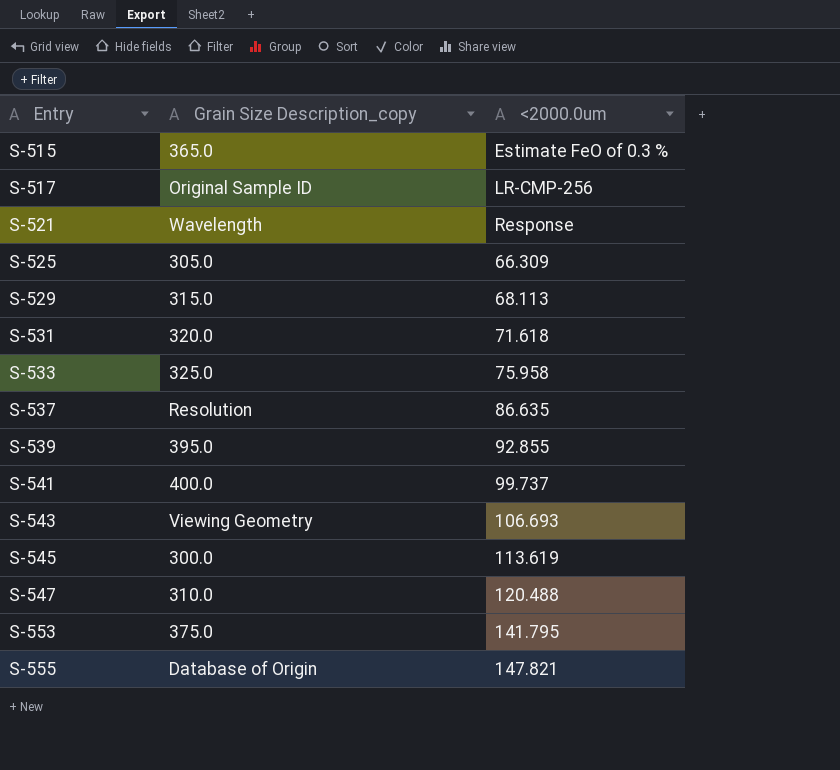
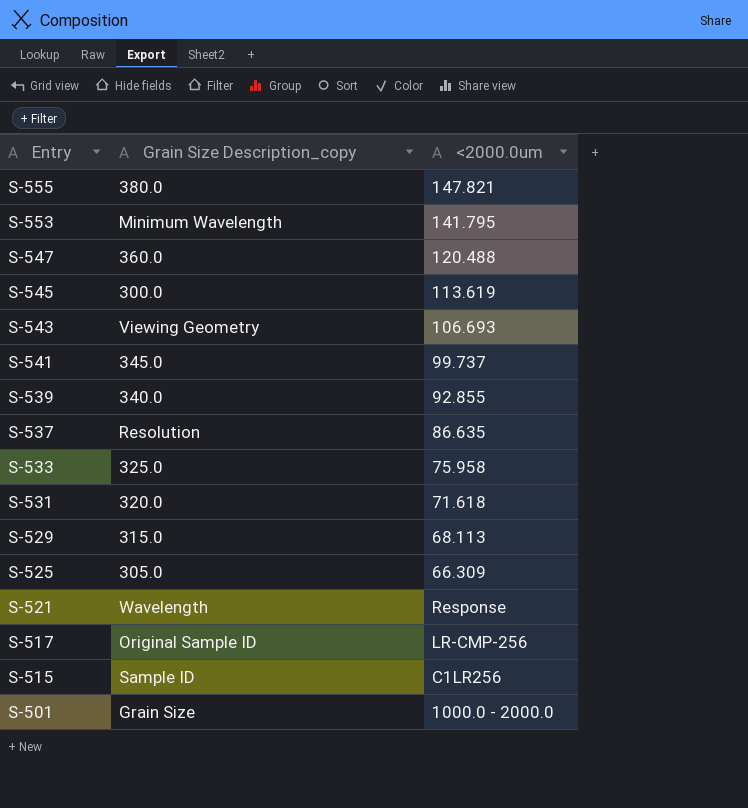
row order: Entry ascending -> Entry descending
S-555 | Grain Size Description_copy: Database of Origin -> 380.0
S-553 | Grain Size Description_copy: 375.0 -> Minimum Wavelength
S-547 | Grain Size Description_copy: 310.0 -> 360.0
S-541 | Grain Size Description_copy: 400.0 -> 345.0
S-539 | Grain Size Description_copy: 395.0 -> 340.0
S-515 | Grain Size Description_copy: 365.0 -> Sample ID
S-515 | <2000.0um: Estimate FeO of 0.3 % -> C1LR256
row S-501: none -> Grain Size | 1000.0 - 2000.0

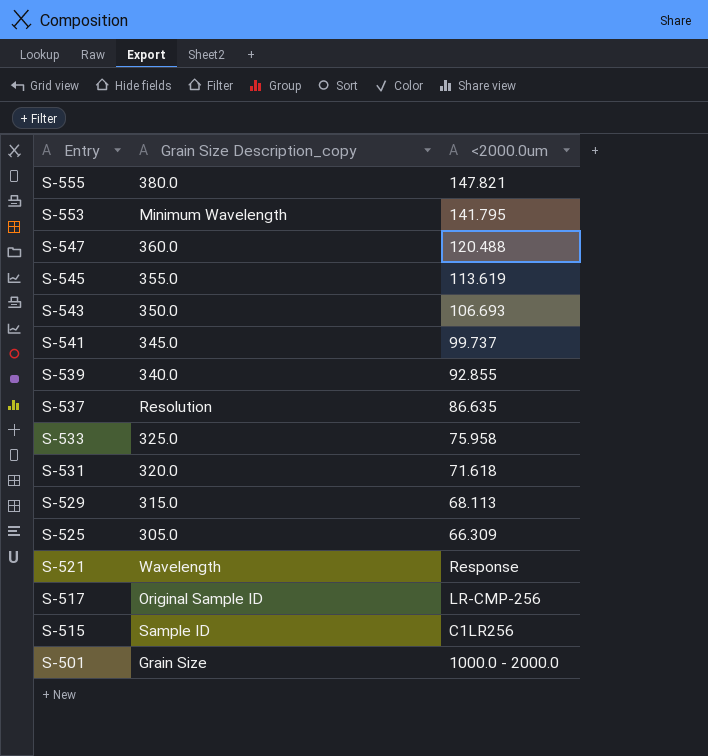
S-545 | Grain Size Description_copy: 300.0 -> 355.0
S-543 | Grain Size Description_copy: Viewing Geometry -> 350.0

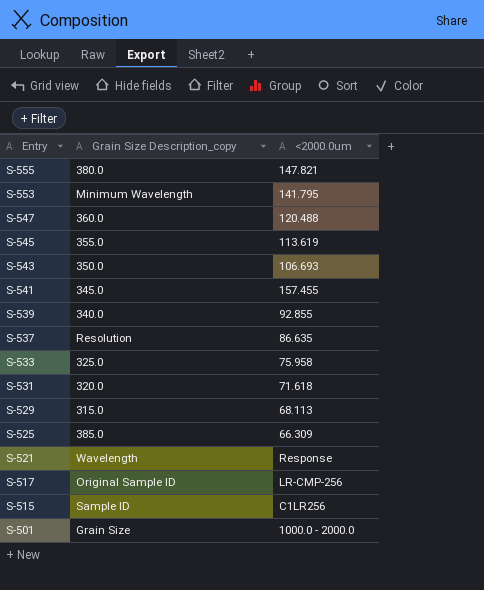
S-541 | <2000.0um: 99.737 -> 157.455
S-525 | Grain Size Description_copy: 305.0 -> 385.0

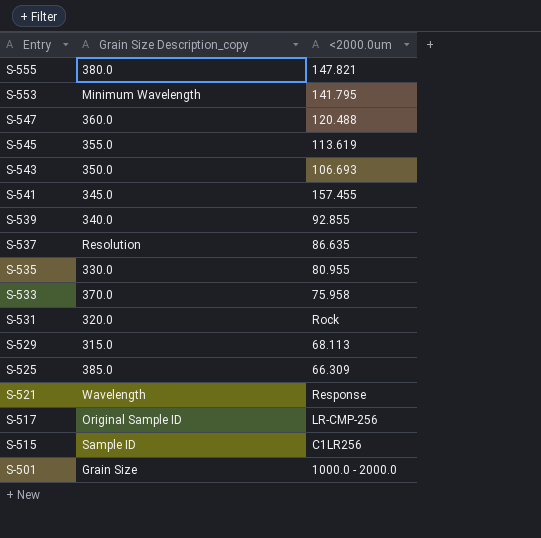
row S-535: none -> 330.0 | 80.955
S-533 | Grain Size Description_copy: 325.0 -> 370.0
S-531 | <2000.0um: 71.618 -> Rock

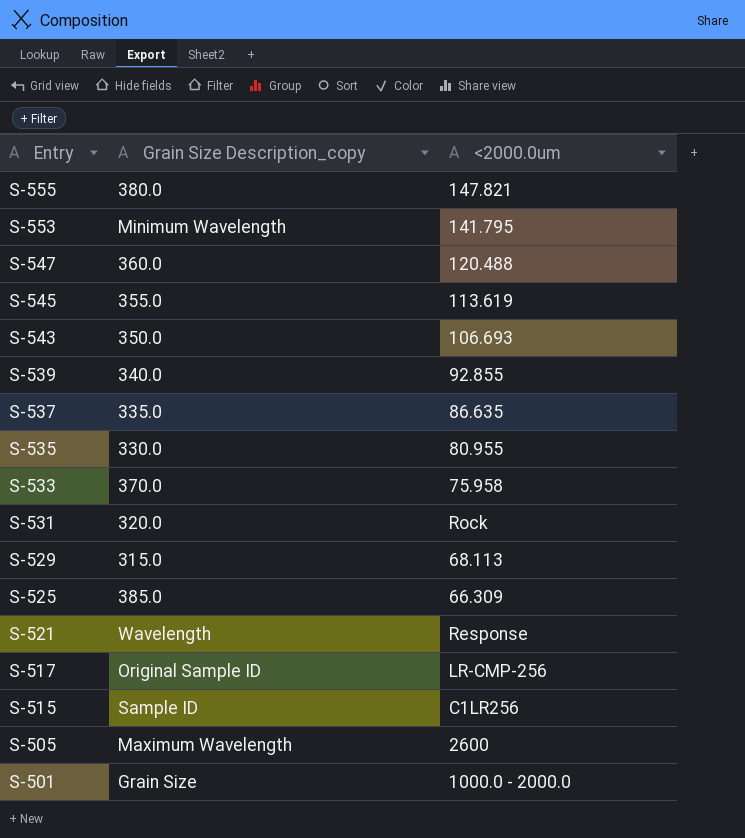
row S-541: 345.0 | 157.455 -> none
S-537 | Grain Size Description_copy: Resolution -> 335.0
row S-505: none -> Maximum Wavelength | 2600

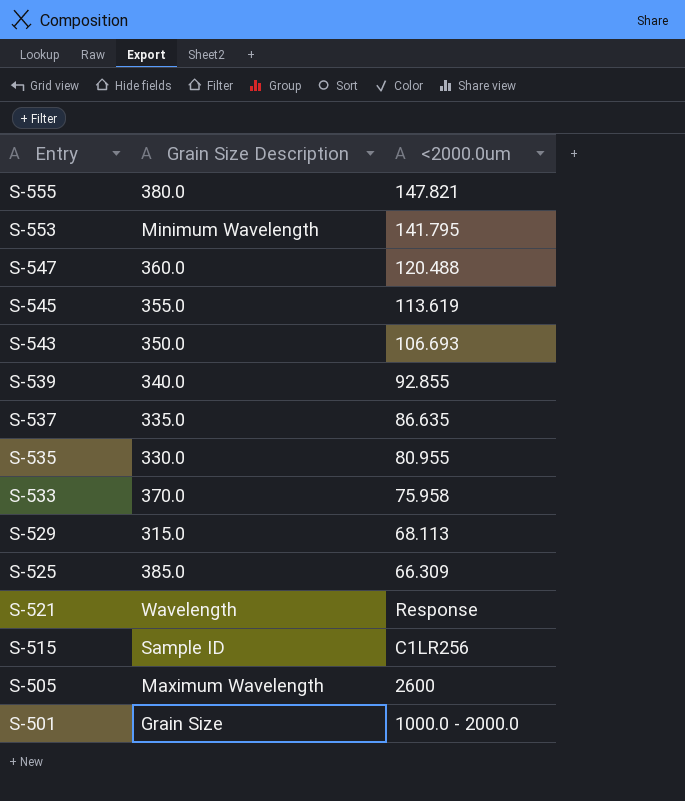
column name: Grain Size Description_copy -> Grain Size Description
row S-531: 320.0 | Rock -> none
row S-517: Original Sample ID | LR-CMP-256 -> none

